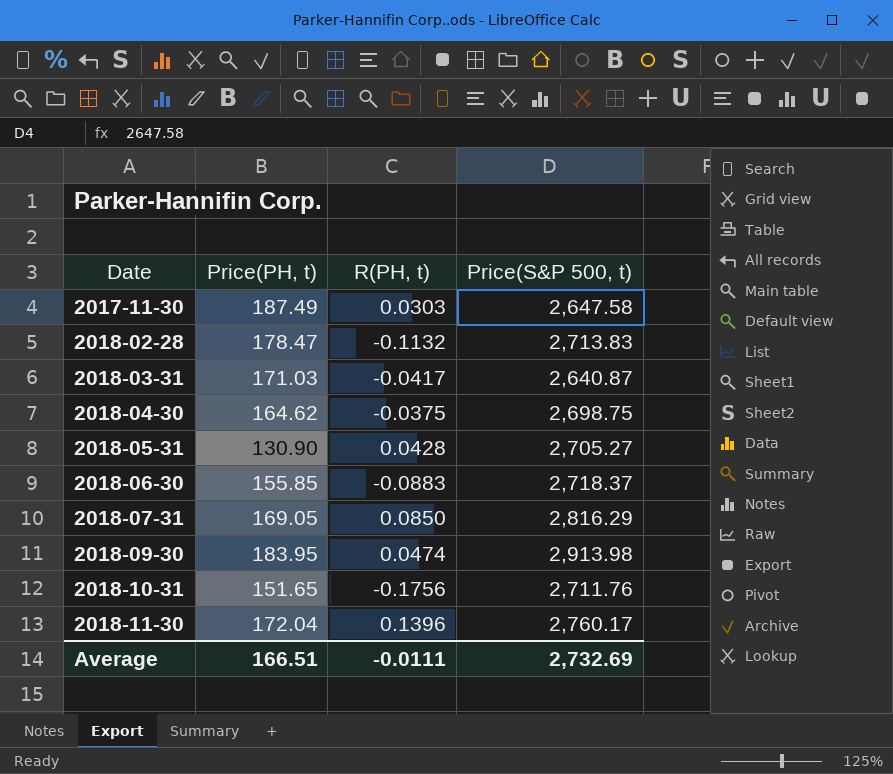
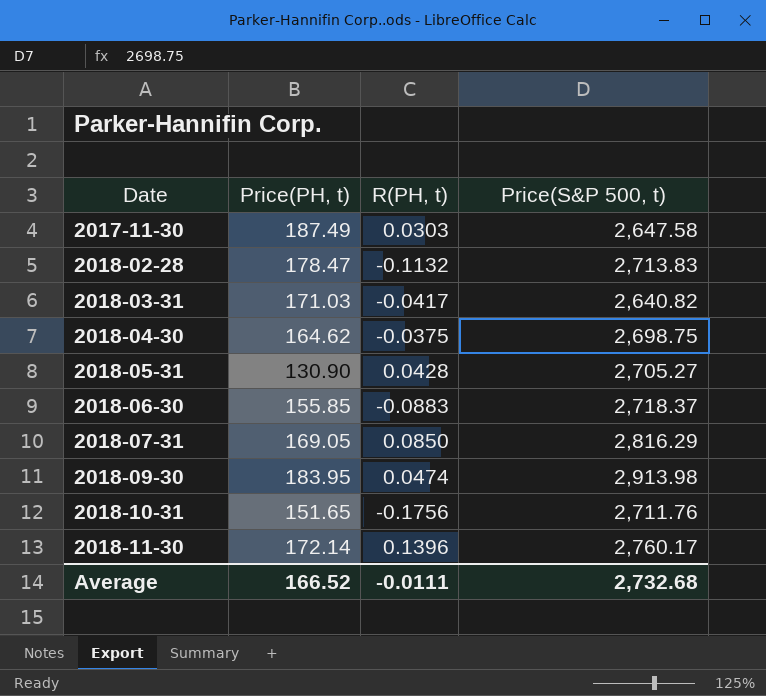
2018-03-31 | Price(S&P 500, t): 2,640.87 -> 2,640.82
2018-11-30 | Price(PH, t): 172.04 -> 172.14
Average | Price(PH, t): 166.51 -> 166.52
Average | Price(S&P 500, t): 2,732.69 -> 2,732.68

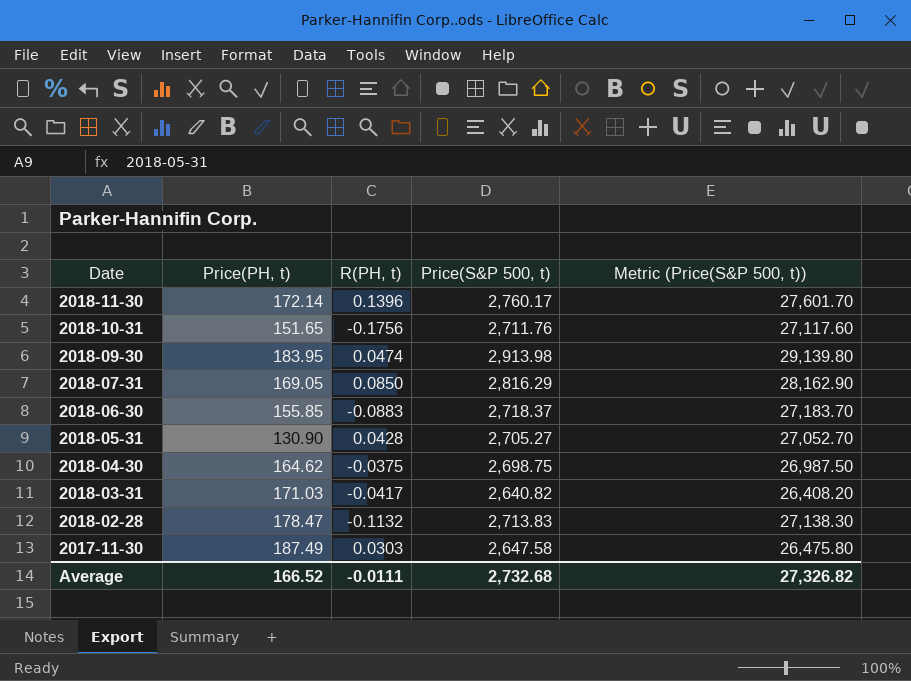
row order: Date ascending -> Date descending
column Metric (Price(S&P 500, t)) | formula: none -> [Price(S&P 500, t)] * 10

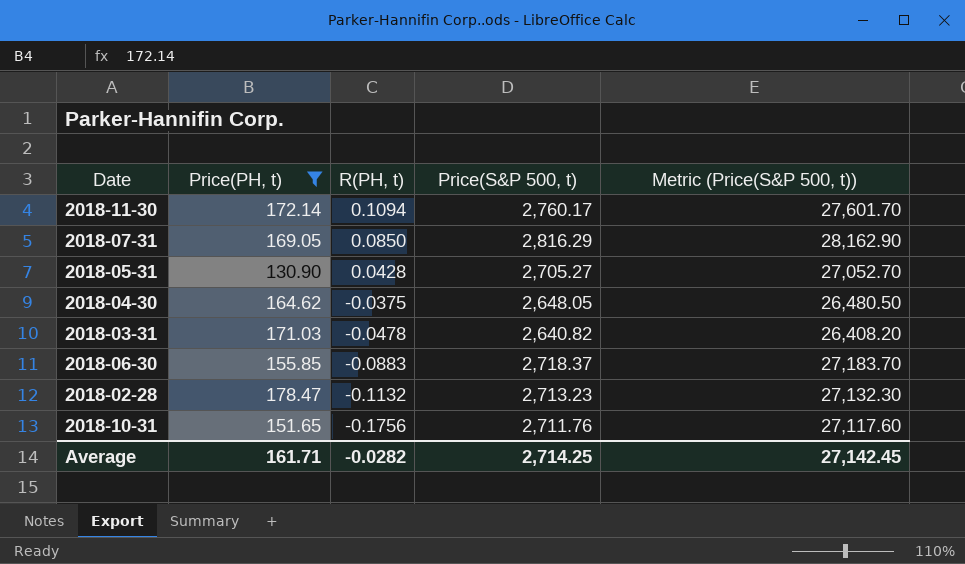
filter: none -> Price(PH, t) <= 178.47
row order: Date descending -> R(PH, t) descending
2018-11-30 | R(PH, t): 0.1396 -> 0.1094
2018-04-30 | Price(S&P 500, t): 2,698.75 -> 2,648.05
2018-04-30 | Metric (Price(S&P 500, t)): 26,987.50 -> 26,480.50
2018-03-31 | R(PH, t): -0.0417 -> -0.0478
2018-02-28 | Price(S&P 500, t): 2,713.83 -> 2,713.23
2018-02-28 | Metric (Price(S&P 500, t)): 27,138.30 -> 27,132.30
Average | Price(PH, t): 166.52 -> 161.71
Average | R(PH, t): -0.0111 -> -0.0282
Average | Price(S&P 500, t): 2,732.68 -> 2,714.25
Average | Metric (Price(S&P 500, t)): 27,326.82 -> 27,142.45

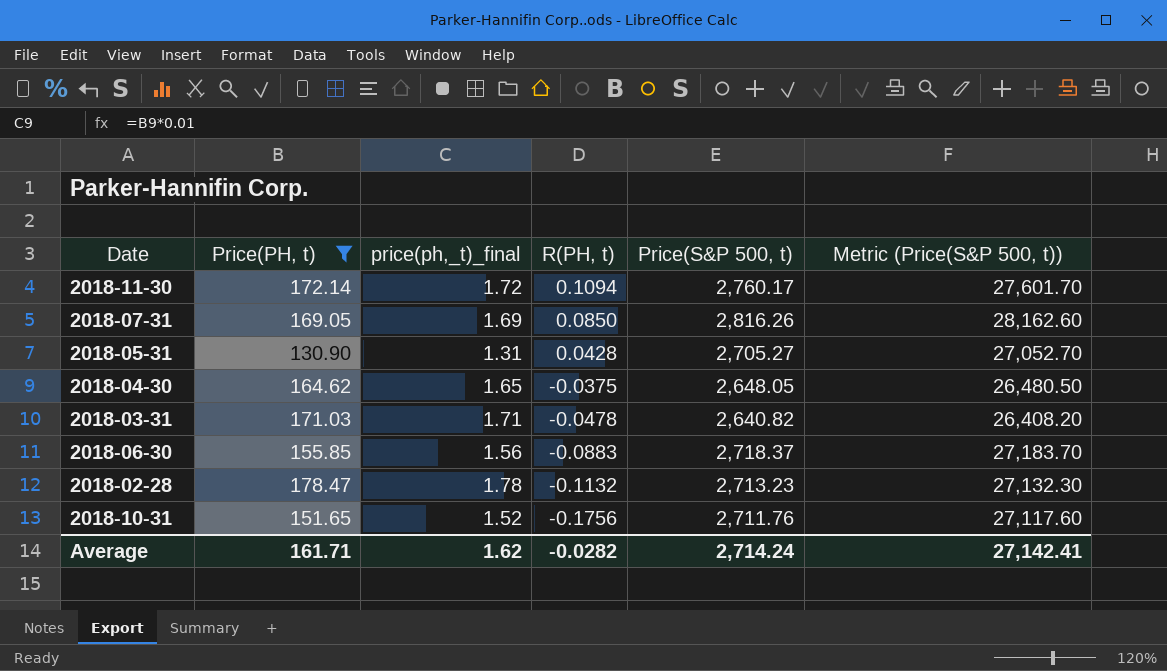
column price(ph,_t)_final | formula: none -> [Price(PH, t)] * 0.01
2018-07-31 | Price(S&P 500, t): 2,816.29 -> 2,816.26
2018-07-31 | Metric (Price(S&P 500, t)): 28,162.90 -> 28,162.60
Average | Price(S&P 500, t): 2,714.25 -> 2,714.24
Average | Metric (Price(S&P 500, t)): 27,142.45 -> 27,142.41

